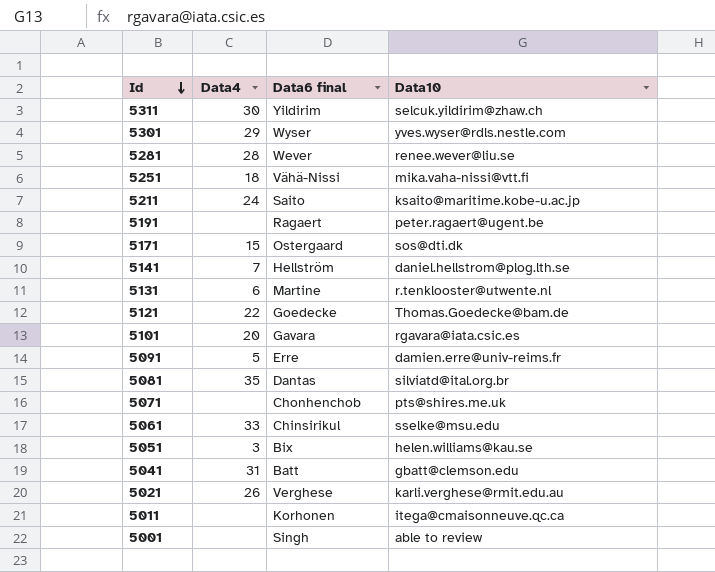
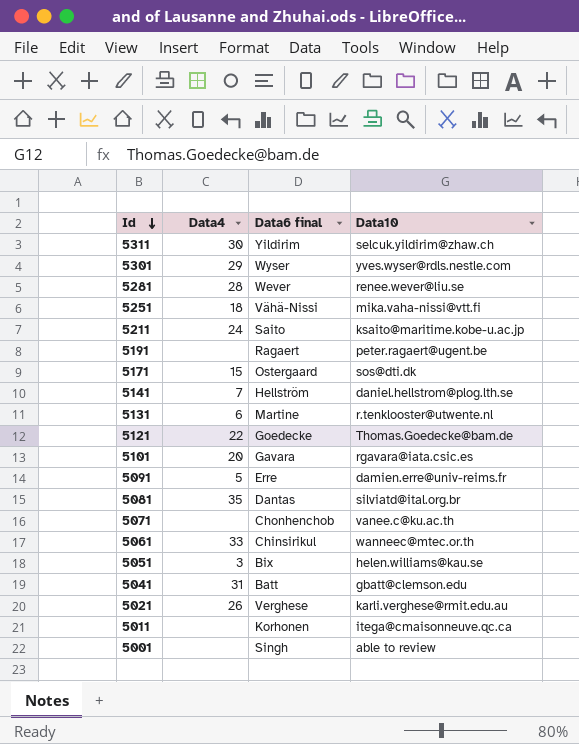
5071 | Data10: pts@shires.me.uk -> vanee.c@ku.ac.th
5061 | Data10: sselke@msu.edu -> wanneec@mtec.or.th

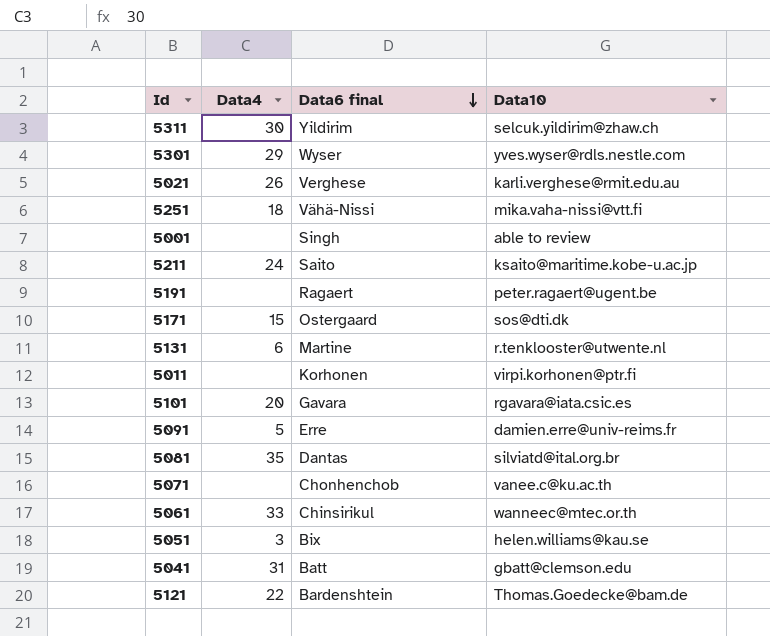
row order: Id descending -> Data6 final descending
row 5281: 28 | Wever | renee.wever@liu.se -> none
row 5141: 7 | Hellström | daniel.hellstrom@plog.lth.se -> none
5011 | Data10: itega@cmaisonneuve.qc.ca -> virpi.korhonen@ptr.fi
5121 | Data6 final: Goedecke -> Bardenshtein

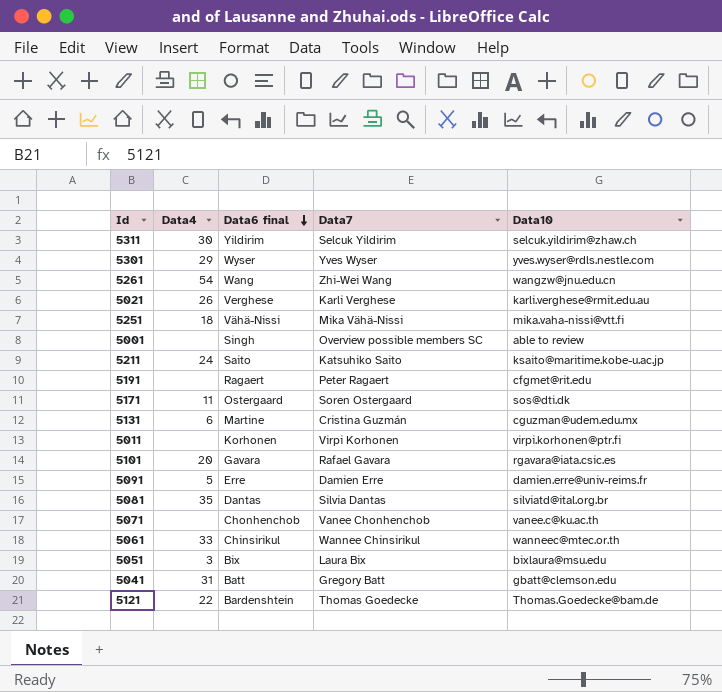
column Data7 | position: none -> 4
row 5261: none -> 54 | Wang | Zhi-Wei Wang | wangzw@jnu.edu.cn
5191 | Data10: peter.ragaert@ugent.be -> cfgmet@rit.edu
5171 | Data4: 15 -> 11
5131 | Data10: r.tenklooster@utwente.nl -> cguzman@udem.edu.mx
5051 | Data10: helen.williams@kau.se -> bixlaura@msu.edu

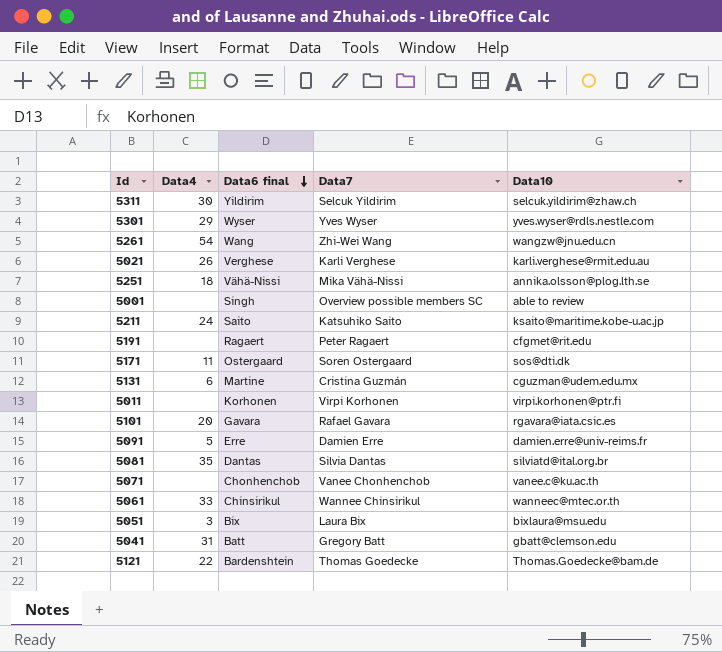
5251 | Data10: mika.vaha-nissi@vtt.fi -> annika.olsson@plog.lth.se

